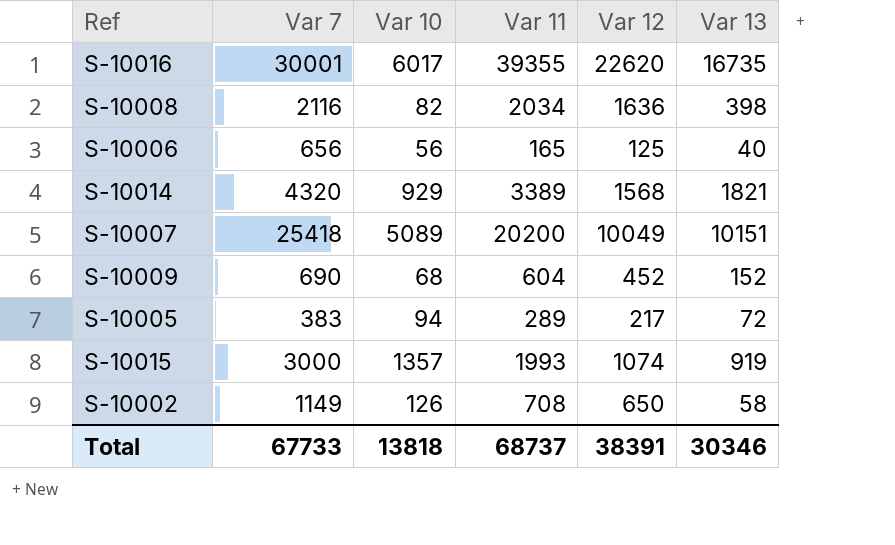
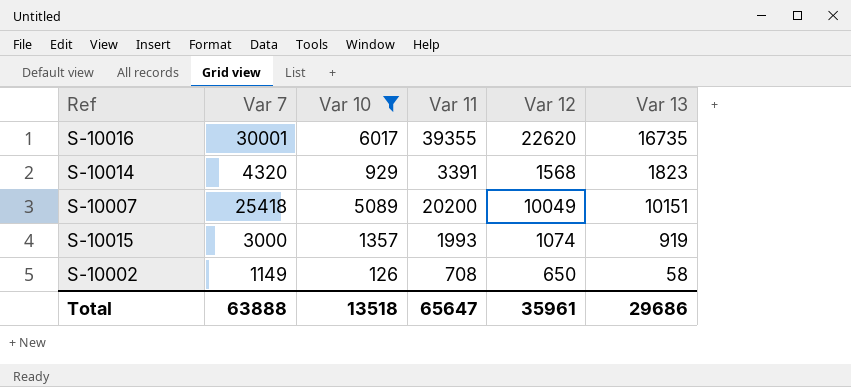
filter: none -> Var 10 >= 126
S-10014 | Var 11: 3389 -> 3391
S-10014 | Var 13: 1821 -> 1823
Total | Var 7: 67733 -> 63888
Total | Var 10: 13818 -> 13518
Total | Var 11: 68737 -> 65647
Total | Var 12: 38391 -> 35961
Total | Var 13: 30346 -> 29686

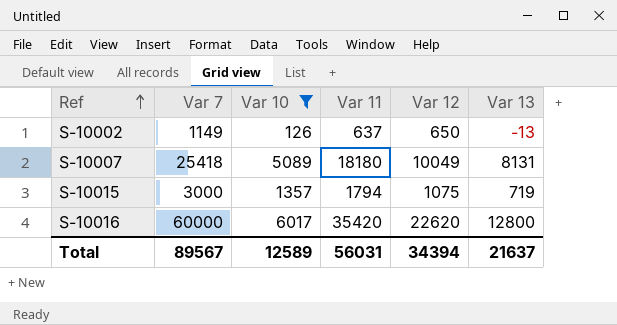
row order: none -> Ref ascending
row S-10014: 4320 | 929 | 3391 | 1568 | 1823 -> none
S-10002 | Var 11: 708 -> 637
S-10002 | Var 13: 58 -> -13
S-10007 | Var 11: 20200 -> 18180
S-10007 | Var 13: 10151 -> 8131
S-10015 | Var 11: 1993 -> 1794
S-10015 | Var 12: 1074 -> 1075
S-10015 | Var 13: 919 -> 719
S-10016 | Var 7: 30001 -> 60000
S-10016 | Var 11: 39355 -> 35420
S-10016 | Var 13: 16735 -> 12800
Total | Var 7: 63888 -> 89567
Total | Var 10: 13518 -> 12589
Total | Var 11: 65647 -> 56031
Total | Var 12: 35961 -> 34394
Total | Var 13: 29686 -> 21637

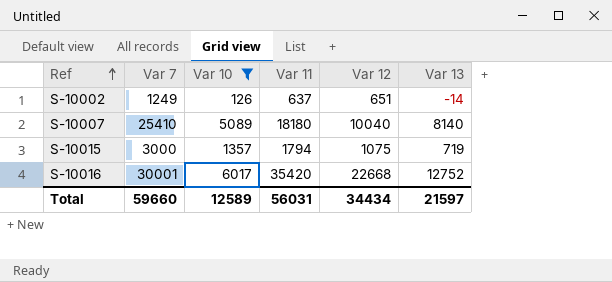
S-10002 | Var 7: 1149 -> 1249
S-10002 | Var 12: 650 -> 651
S-10002 | Var 13: -13 -> -14
S-10007 | Var 7: 25418 -> 25410
S-10007 | Var 12: 10049 -> 10040
S-10007 | Var 13: 8131 -> 8140
S-10016 | Var 7: 60000 -> 30001
S-10016 | Var 12: 22620 -> 22668
S-10016 | Var 13: 12800 -> 12752
Total | Var 7: 89567 -> 59660
Total | Var 12: 34394 -> 34434
Total | Var 13: 21637 -> 21597

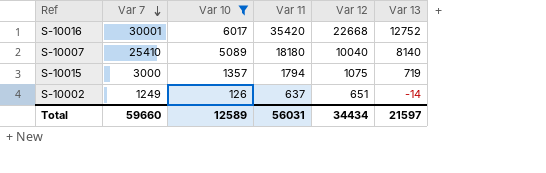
row order: Ref ascending -> Var 7 descending

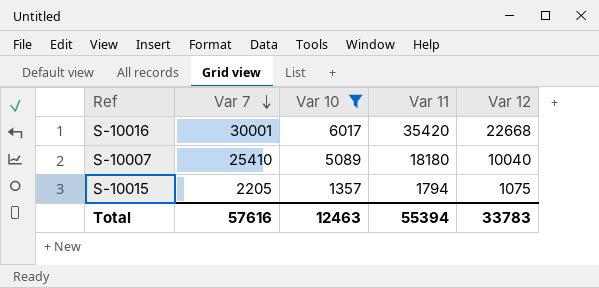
column Var 13 | formula: [Var 11] - [Var 12] -> none
row S-10002: 1249 | 126 | 637 | 651 | -14 -> none
S-10015 | Var 7: 3000 -> 2205
Total | Var 7: 59660 -> 57616
Total | Var 10: 12589 -> 12463
Total | Var 11: 56031 -> 55394
Total | Var 12: 34434 -> 33783

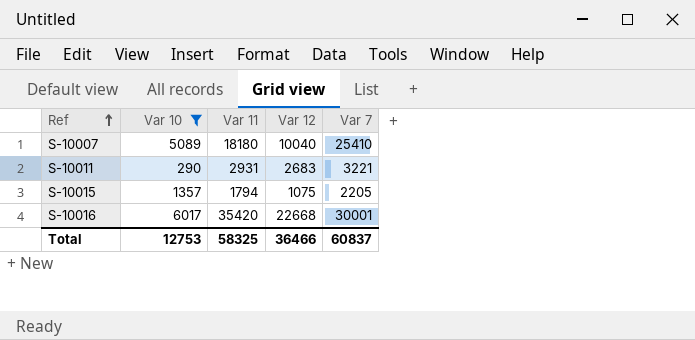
row order: Var 7 descending -> Ref ascending
column Var 7 | position: 2 -> 5
row S-10011: none -> 290 | 2931 | 2683 | 3221
Total | Var 10: 12463 -> 12753
Total | Var 11: 55394 -> 58325
Total | Var 12: 33783 -> 36466
Total | Var 7: 57616 -> 60837

